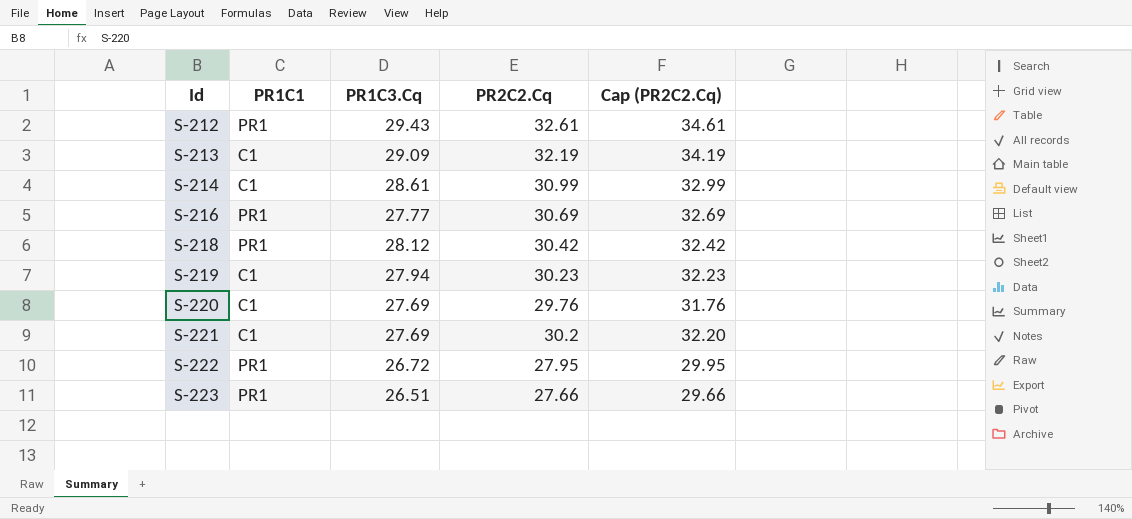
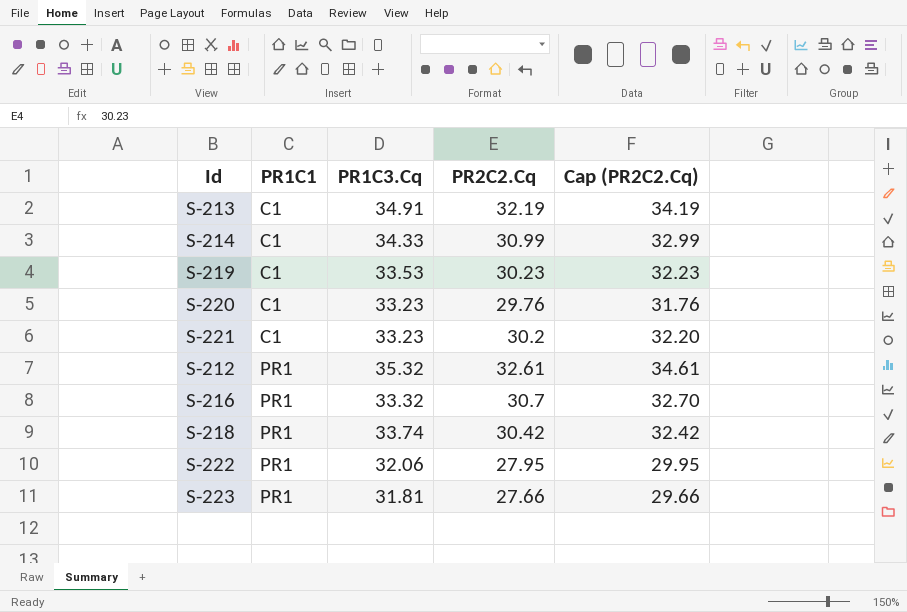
row order: Id ascending -> PR1C1 ascending
S-213 | PR1C3.Cq: 29.09 -> 34.91
S-214 | PR1C3.Cq: 28.61 -> 34.33
S-219 | PR1C3.Cq: 27.94 -> 33.53
S-220 | PR1C3.Cq: 27.69 -> 33.23
S-221 | PR1C3.Cq: 27.69 -> 33.23
S-212 | PR1C3.Cq: 29.43 -> 35.32
S-216 | PR1C3.Cq: 27.77 -> 33.32
S-216 | PR2C2.Cq: 30.69 -> 30.7
S-216 | Cap (PR2C2.Cq): 32.69 -> 32.70
S-218 | PR1C3.Cq: 28.12 -> 33.74
S-222 | PR1C3.Cq: 26.72 -> 32.06
S-223 | PR1C3.Cq: 26.51 -> 31.81

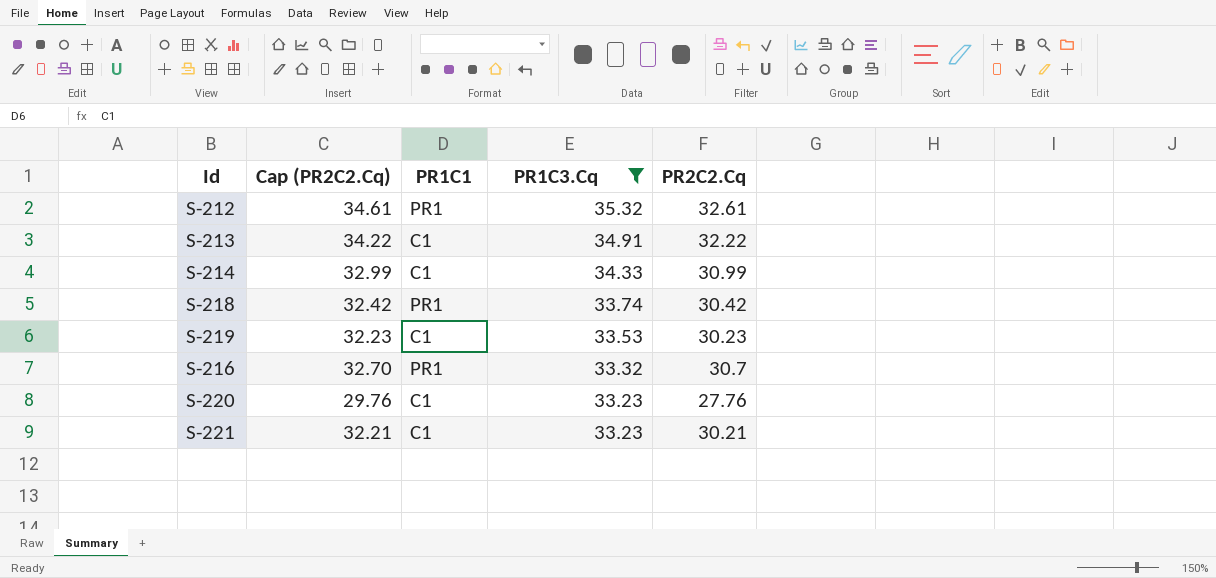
filter: none -> PR1C3.Cq >= 33.23
row order: PR1C1 ascending -> PR1C3.Cq descending
column Cap (PR2C2.Cq) | position: 5 -> 2
S-213 | Cap (PR2C2.Cq): 34.19 -> 34.22
S-213 | PR2C2.Cq: 32.19 -> 32.22
S-220 | Cap (PR2C2.Cq): 31.76 -> 29.76
S-220 | PR2C2.Cq: 29.76 -> 27.76
S-221 | Cap (PR2C2.Cq): 32.20 -> 32.21
S-221 | PR2C2.Cq: 30.2 -> 30.21

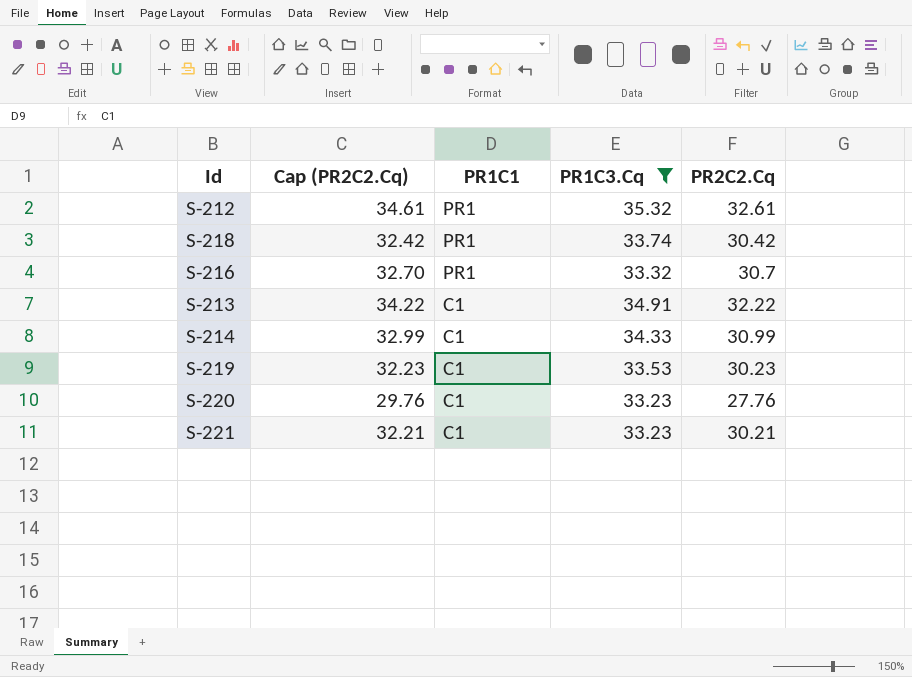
row order: PR1C3.Cq descending -> PR1C1 descending

